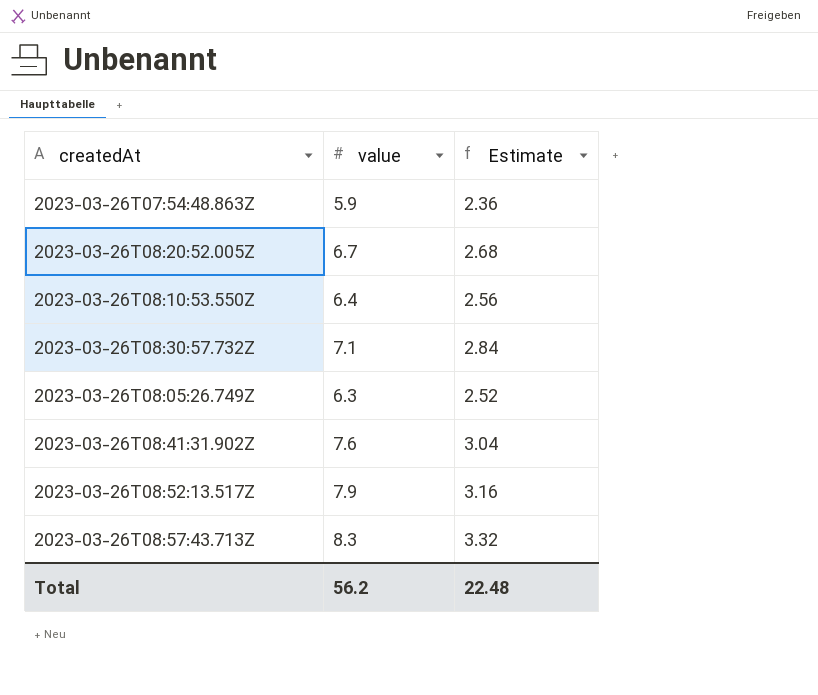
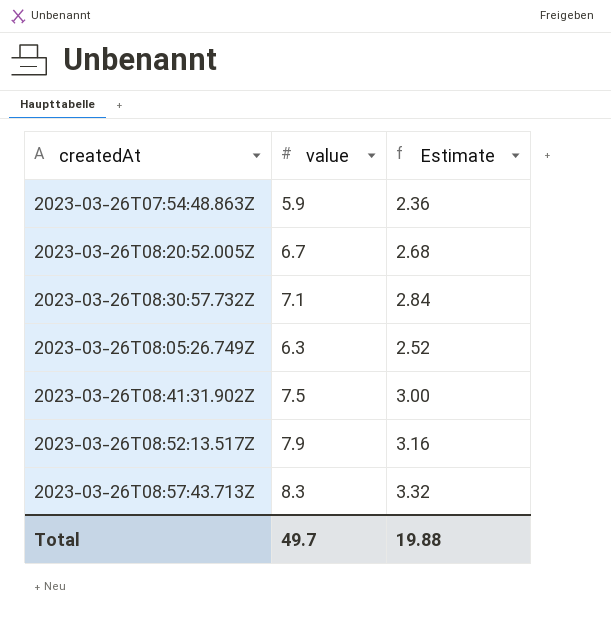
row 2023-03-26T08:10:53.550Z: 6.4 | 2.56 -> none
2023-03-26T08:41:31.902Z | value: 7.6 -> 7.5
2023-03-26T08:41:31.902Z | Estimate: 3.04 -> 3.00
Total | value: 56.2 -> 49.7
Total | Estimate: 22.48 -> 19.88

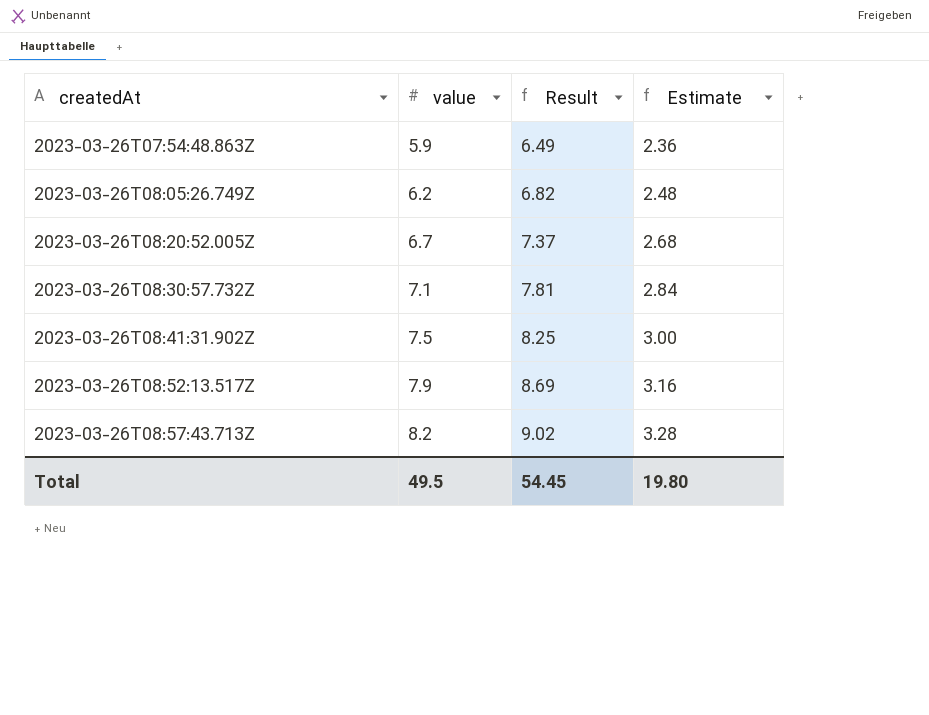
row order: none -> createdAt ascending
column Result | formula: none -> [value] * 1.1
2023-03-26T08:05:26.749Z | value: 6.3 -> 6.2
2023-03-26T08:05:26.749Z | Estimate: 2.52 -> 2.48
2023-03-26T08:57:43.713Z | value: 8.3 -> 8.2
2023-03-26T08:57:43.713Z | Estimate: 3.32 -> 3.28
Total | value: 49.7 -> 49.5
Total | Estimate: 19.88 -> 19.80

